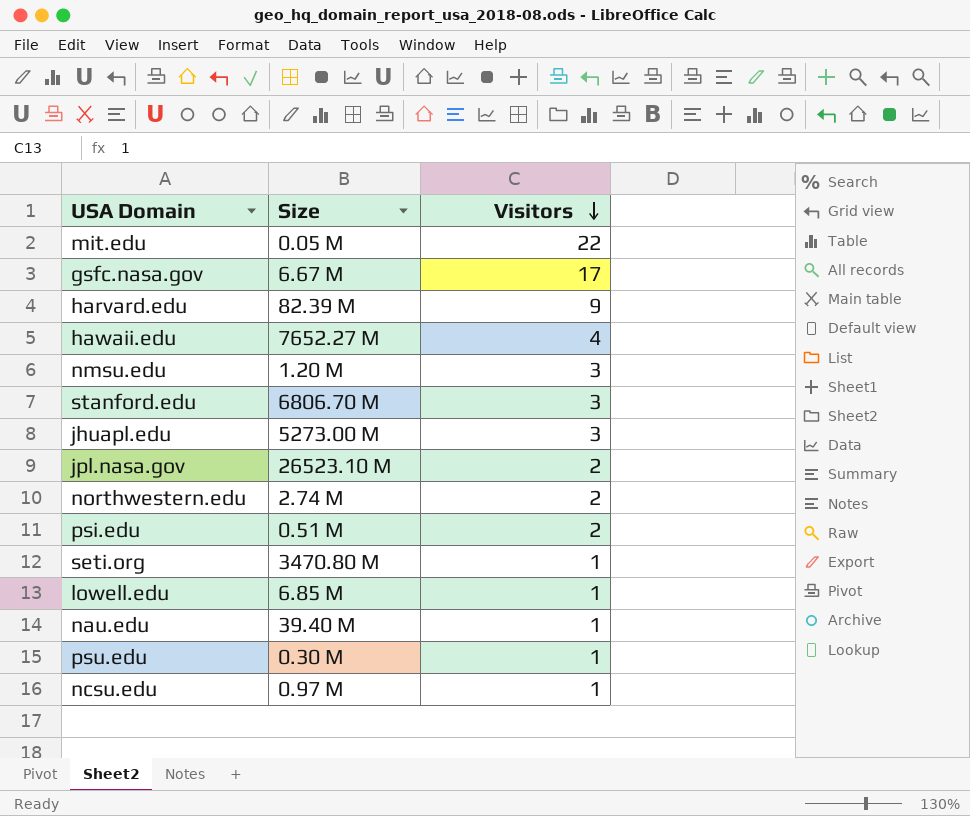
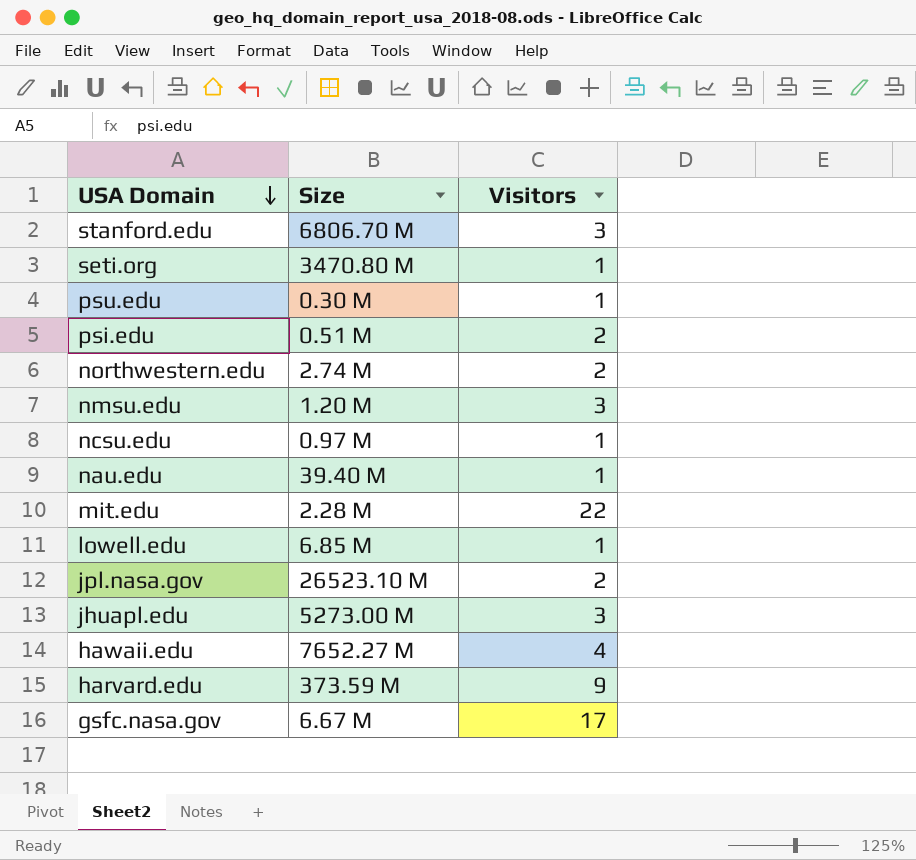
row order: Visitors descending -> USA Domain descending
mit.edu | Size: 0.05 M -> 2.28 M
harvard.edu | Size: 82.39 M -> 373.59 M

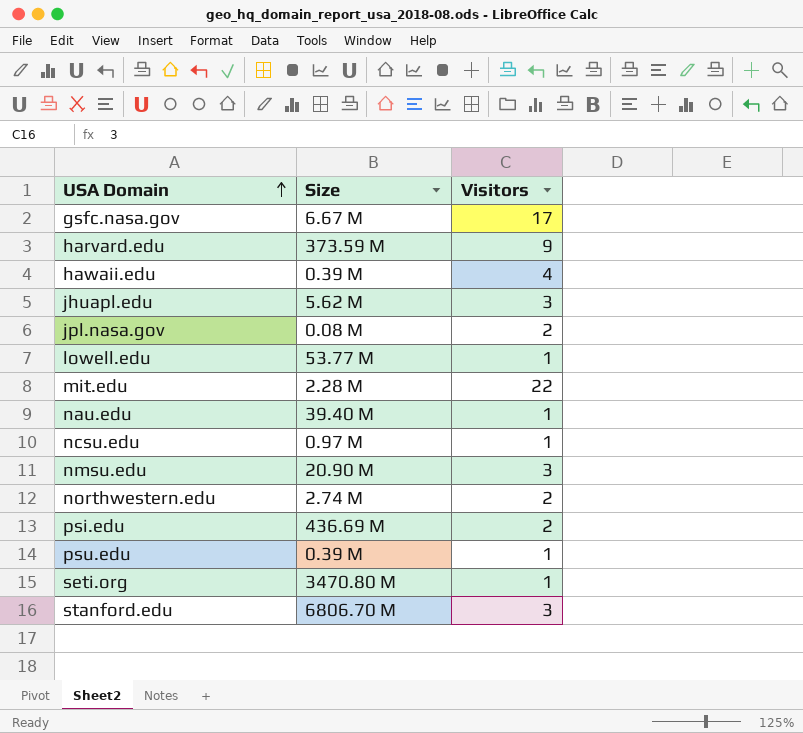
row order: USA Domain descending -> USA Domain ascending
hawaii.edu | Size: 7652.27 M -> 0.39 M
jhuapl.edu | Size: 5273.00 M -> 5.62 M
jpl.nasa.gov | Size: 26523.10 M -> 0.08 M
lowell.edu | Size: 6.85 M -> 53.77 M
nmsu.edu | Size: 1.20 M -> 20.90 M
psi.edu | Size: 0.51 M -> 436.69 M
psu.edu | Size: 0.30 M -> 0.39 M

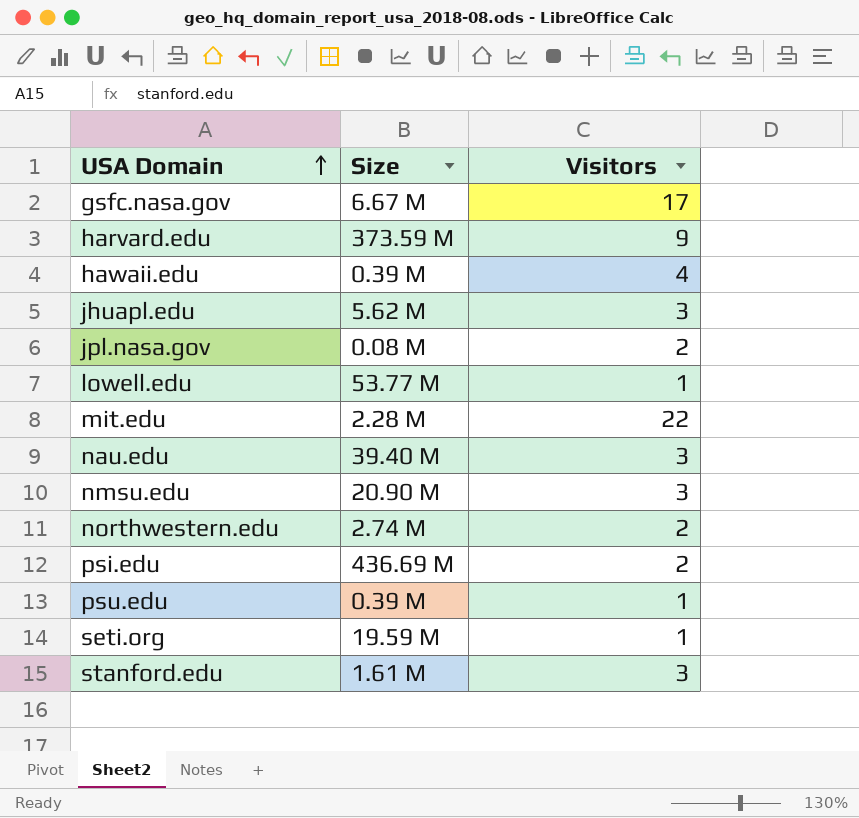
row ncsu.edu: 0.97 M | 1 -> none
nau.edu | Visitors: 1 -> 3
seti.org | Size: 3470.80 M -> 19.59 M
stanford.edu | Size: 6806.70 M -> 1.61 M

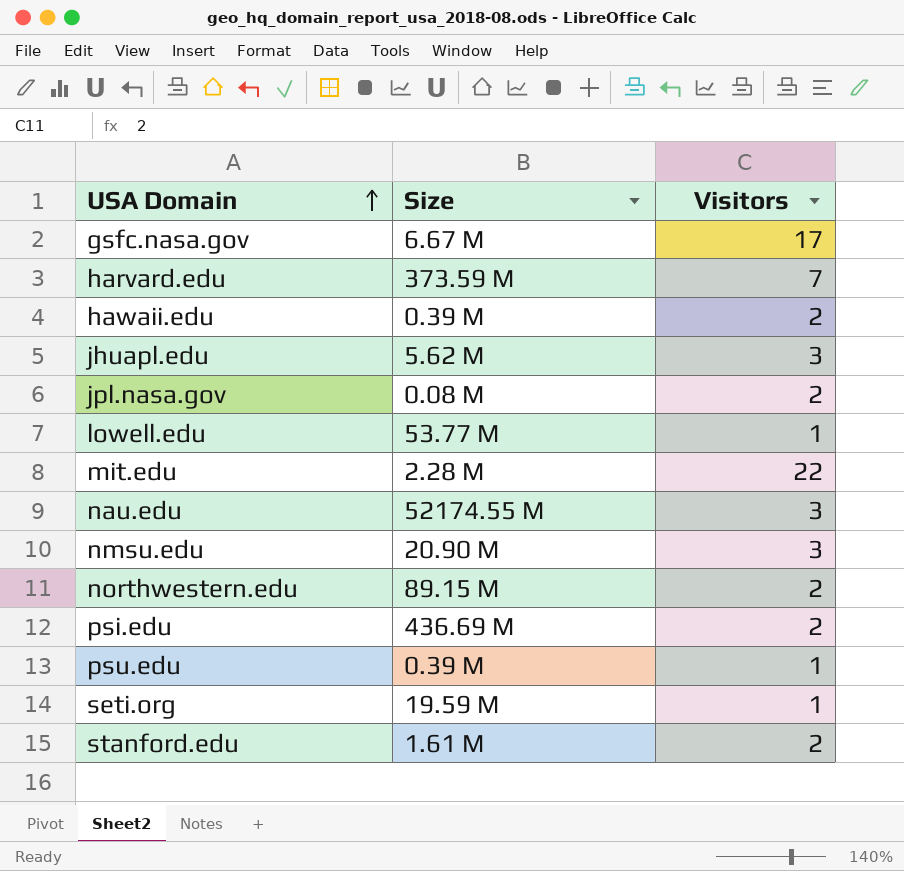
harvard.edu | Visitors: 9 -> 7
hawaii.edu | Visitors: 4 -> 2
nau.edu | Size: 39.40 M -> 52174.55 M
northwestern.edu | Size: 2.74 M -> 89.15 M
stanford.edu | Visitors: 3 -> 2

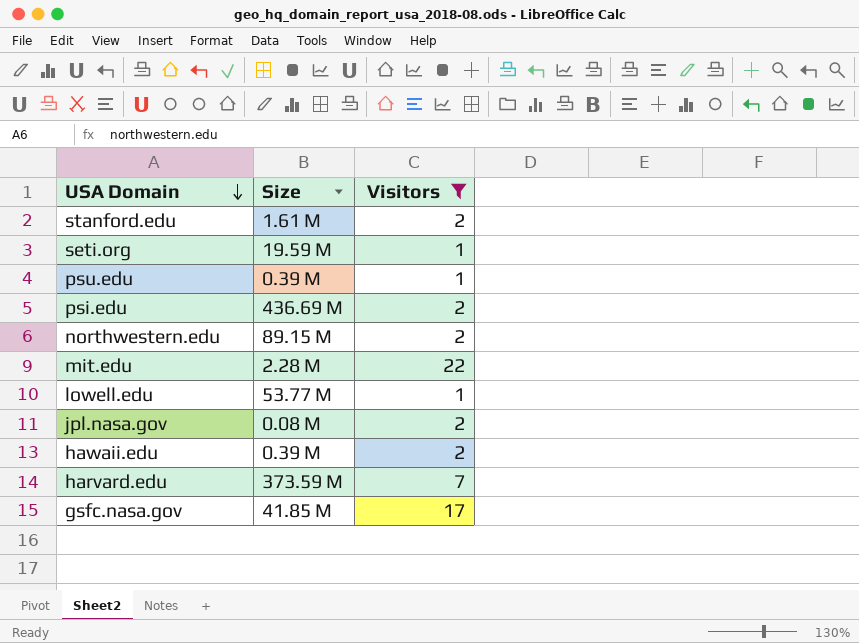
filter: none -> Visitors != 3
row order: USA Domain ascending -> USA Domain descending
gsfc.nasa.gov | Size: 6.67 M -> 41.85 M

